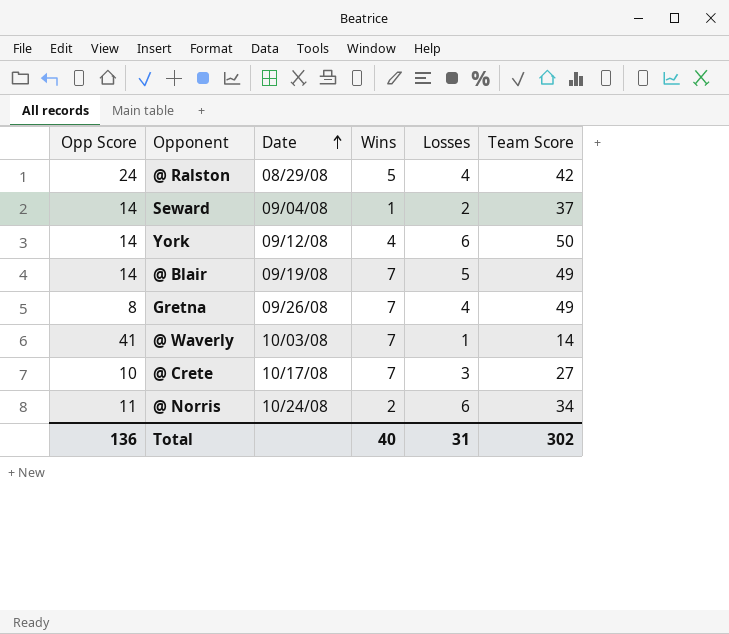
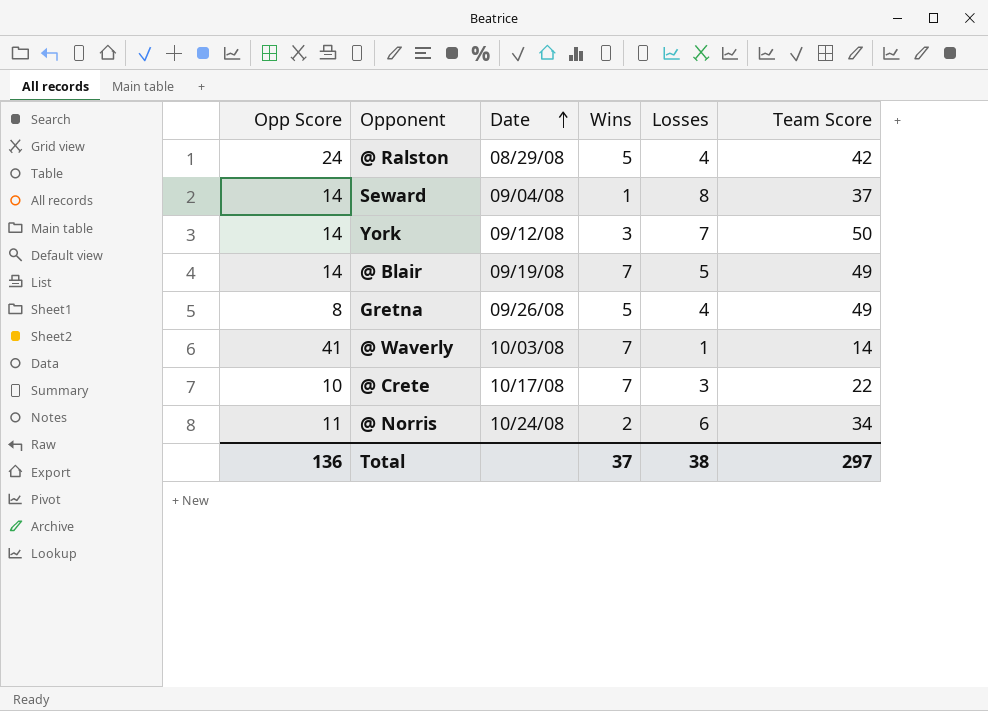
Seward | Losses: 2 -> 8
York | Wins: 4 -> 3
York | Losses: 6 -> 7
Gretna | Wins: 7 -> 5
@ Crete | Team Score: 27 -> 22
Total | Wins: 40 -> 37
Total | Losses: 31 -> 38
Total | Team Score: 302 -> 297

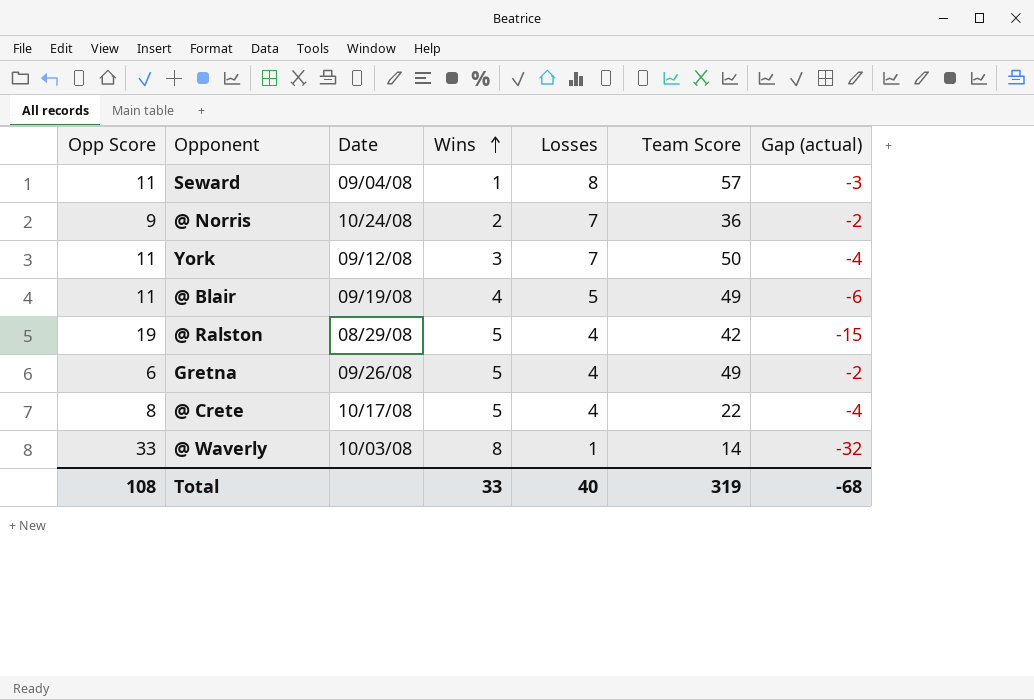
row order: Date ascending -> Wins ascending
column Gap (actual) | formula: none -> [Losses] - [Opp Score]
Seward | Opp Score: 14 -> 11
Seward | Team Score: 37 -> 57
@ Norris | Opp Score: 11 -> 9
@ Norris | Losses: 6 -> 7
@ Norris | Team Score: 34 -> 36
York | Opp Score: 14 -> 11
@ Blair | Opp Score: 14 -> 11
@ Blair | Wins: 7 -> 4
@ Ralston | Opp Score: 24 -> 19
Gretna | Opp Score: 8 -> 6
@ Crete | Opp Score: 10 -> 8
@ Crete | Wins: 7 -> 5
@ Crete | Losses: 3 -> 4
@ Waverly | Opp Score: 41 -> 33
@ Waverly | Wins: 7 -> 8
Total | Opp Score: 136 -> 108
Total | Wins: 37 -> 33
Total | Losses: 38 -> 40
Total | Team Score: 297 -> 319

